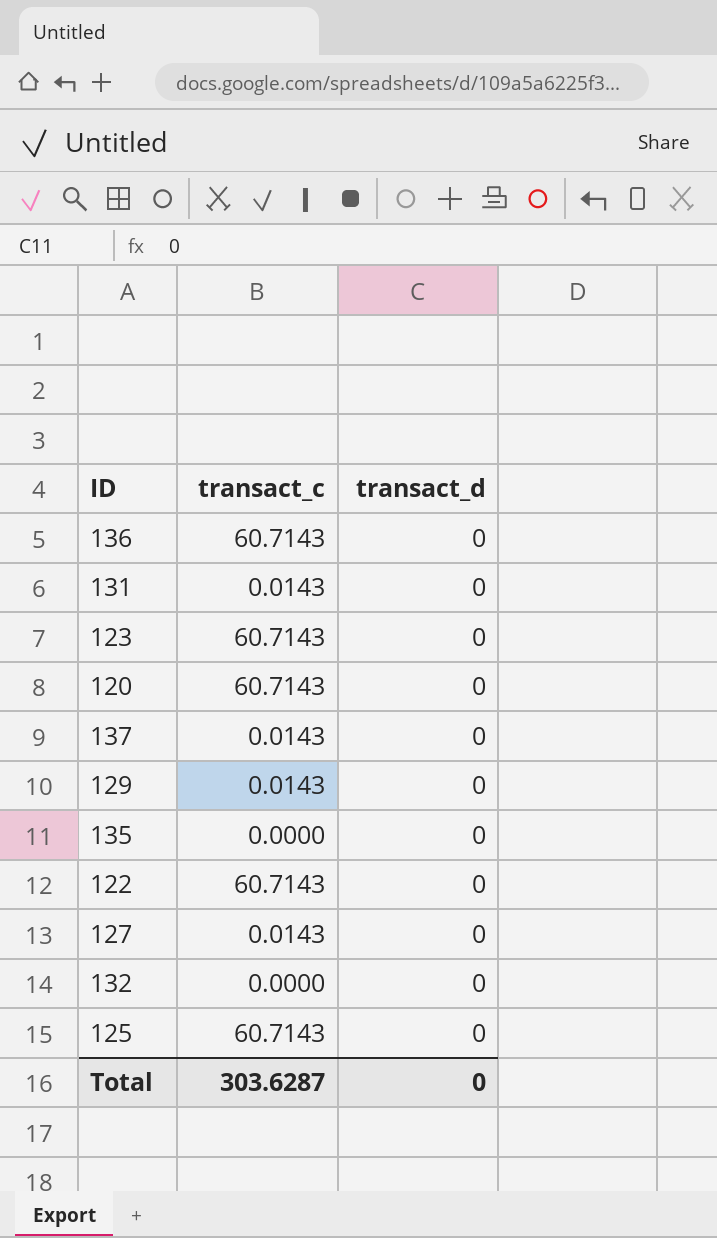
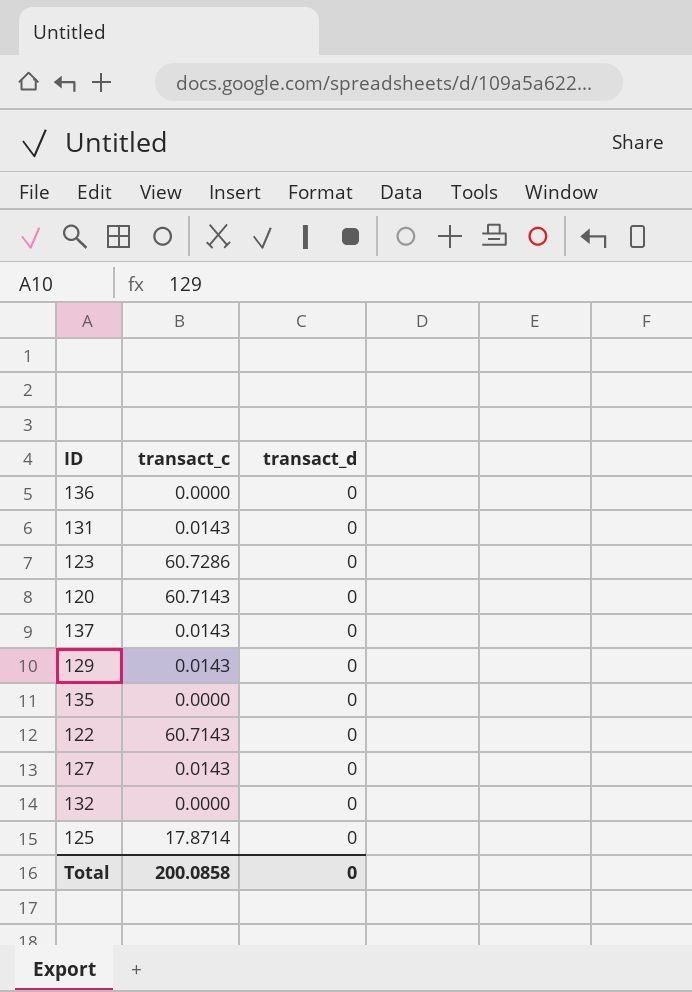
136 | transact_c: 60.7143 -> 0.0000
123 | transact_c: 60.7143 -> 60.7286
125 | transact_c: 60.7143 -> 17.8714
Total | transact_c: 303.6287 -> 200.0858

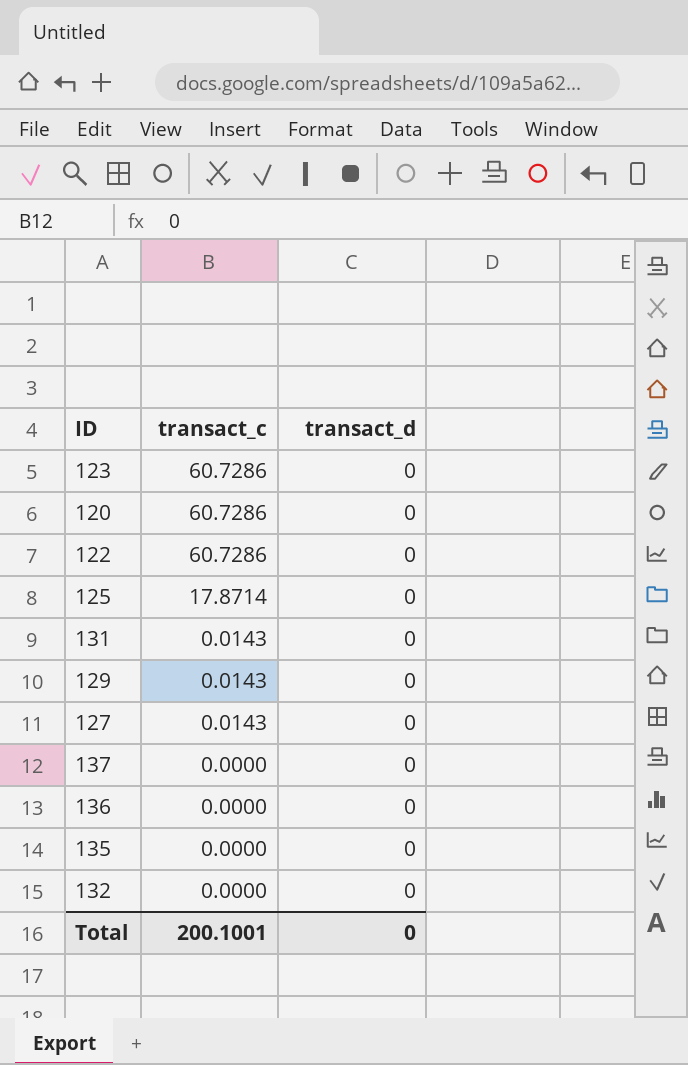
row order: none -> transact_c descending
120 | transact_c: 60.7143 -> 60.7286
122 | transact_c: 60.7143 -> 60.7286
137 | transact_c: 0.0143 -> 0.0000
Total | transact_c: 200.0858 -> 200.1001

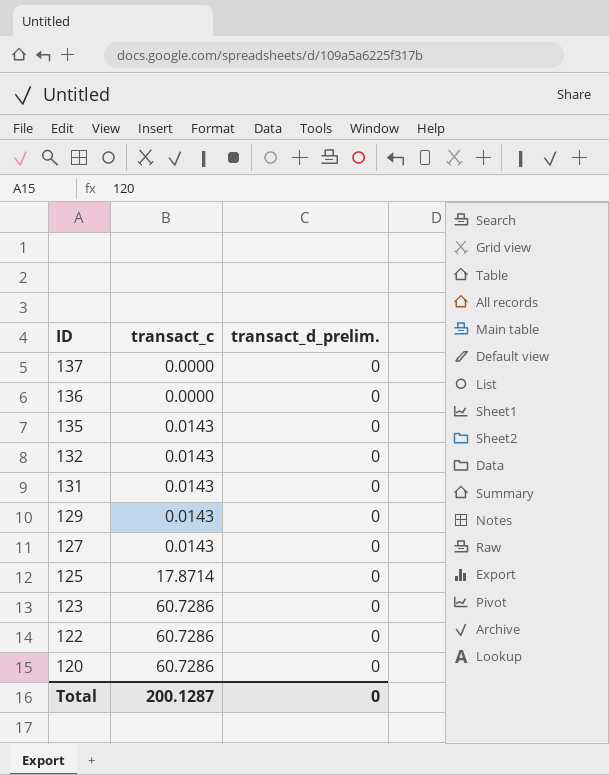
row order: transact_c descending -> ID descending
column name: transact_d -> transact_d_prelim.
135 | transact_c: 0.0000 -> 0.0143
132 | transact_c: 0.0000 -> 0.0143
Total | transact_c: 200.1001 -> 200.1287

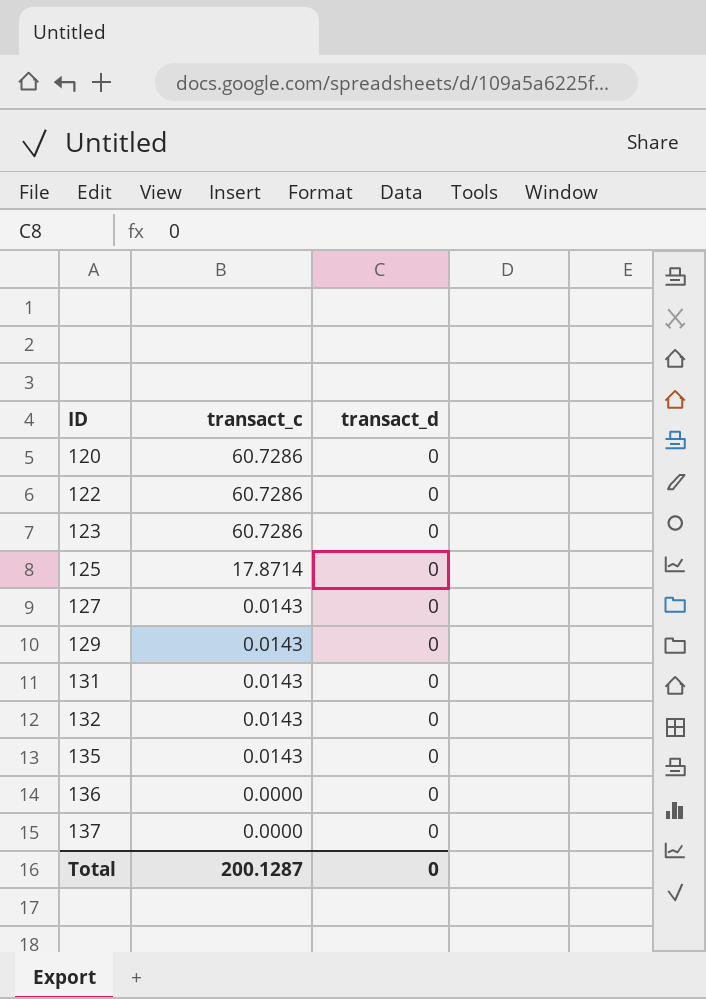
row order: ID descending -> ID ascending
column name: transact_d_prelim. -> transact_d

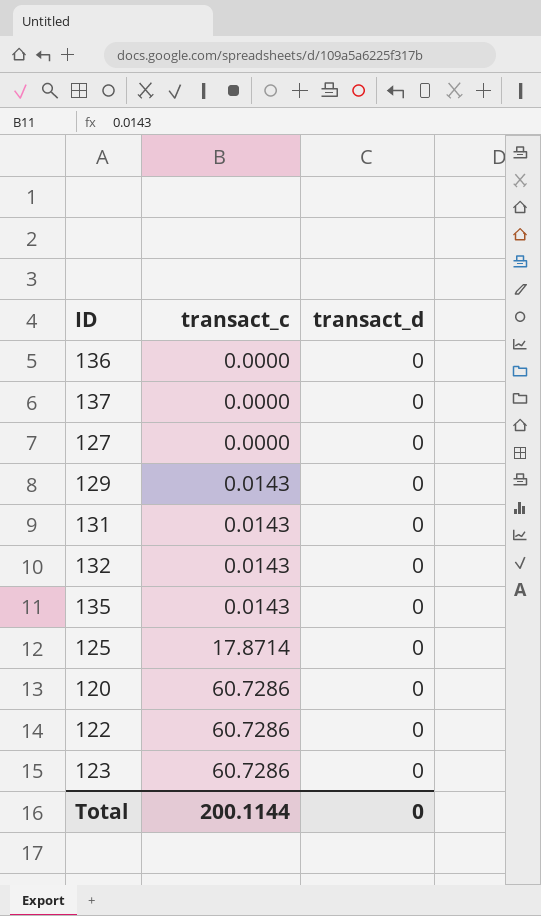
row order: ID ascending -> transact_c ascending
127 | transact_c: 0.0143 -> 0.0000
Total | transact_c: 200.1287 -> 200.1144

